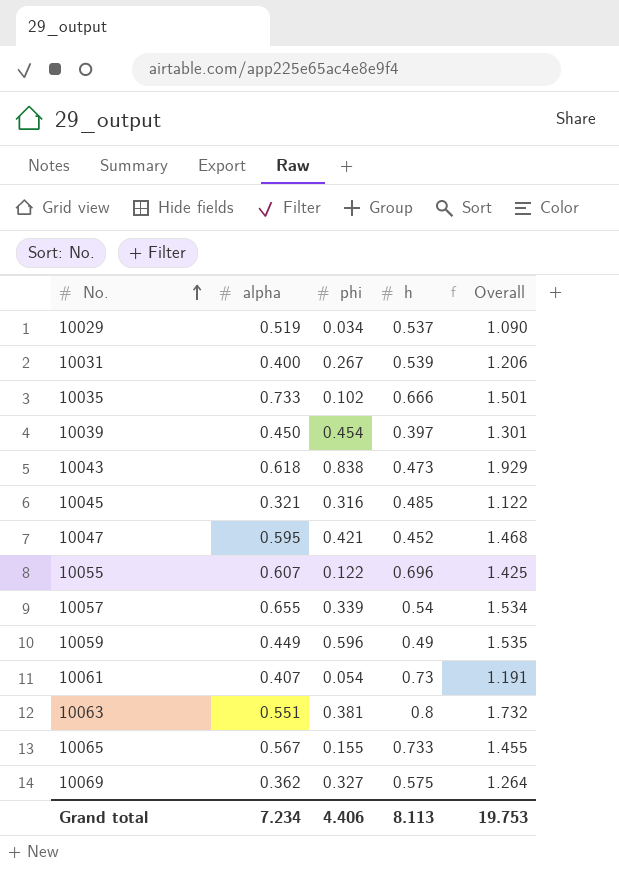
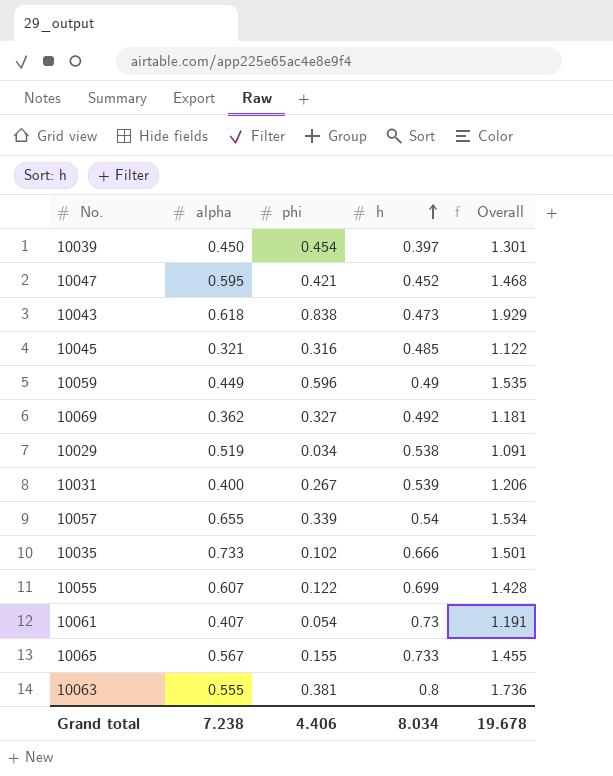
row order: No. ascending -> h ascending
10069 | h: 0.575 -> 0.492
10069 | Overall: 1.264 -> 1.181
10029 | h: 0.537 -> 0.538
10029 | Overall: 1.090 -> 1.091
10055 | h: 0.696 -> 0.699
10055 | Overall: 1.425 -> 1.428
10063 | alpha: 0.551 -> 0.555
10063 | Overall: 1.732 -> 1.736
Grand total | alpha: 7.234 -> 7.238
Grand total | h: 8.113 -> 8.034
Grand total | Overall: 19.753 -> 19.678

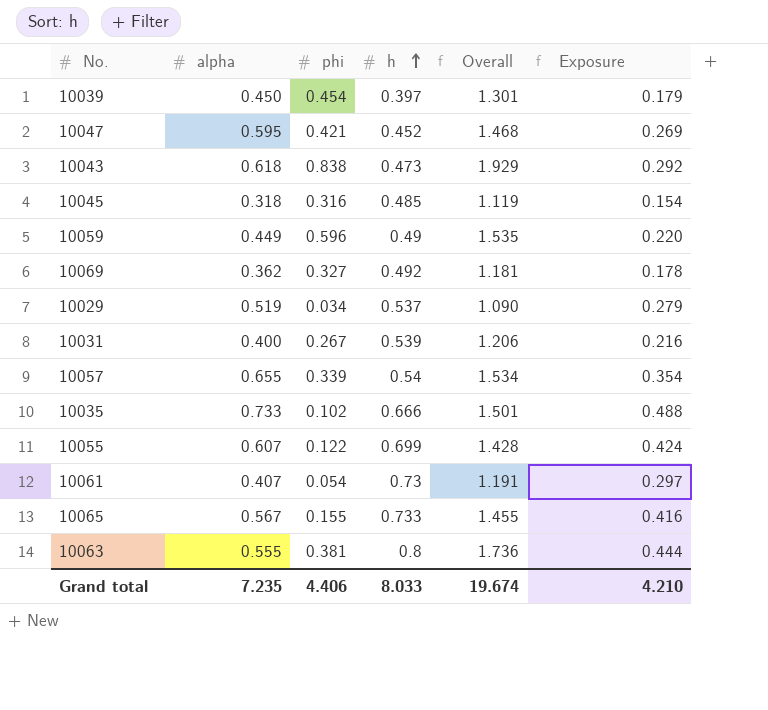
column Exposure | formula: none -> [alpha] * [h]
10045 | alpha: 0.321 -> 0.318
10045 | Overall: 1.122 -> 1.119
10029 | h: 0.538 -> 0.537
10029 | Overall: 1.091 -> 1.090
Grand total | alpha: 7.238 -> 7.235
Grand total | h: 8.034 -> 8.033
Grand total | Overall: 19.678 -> 19.674

